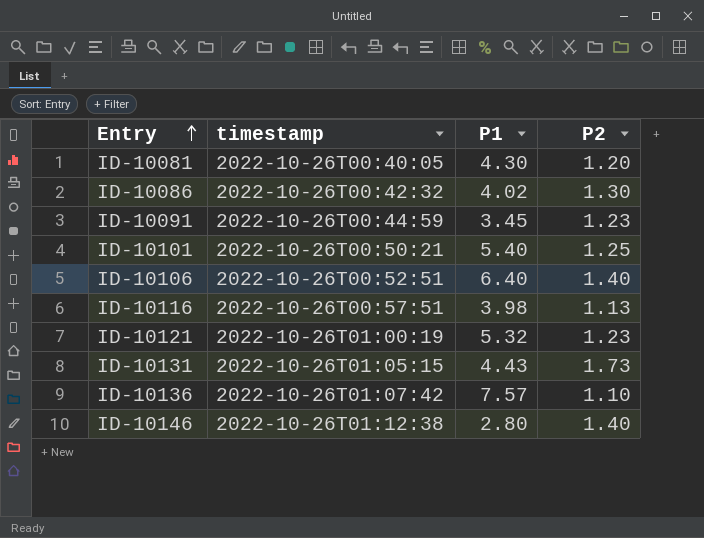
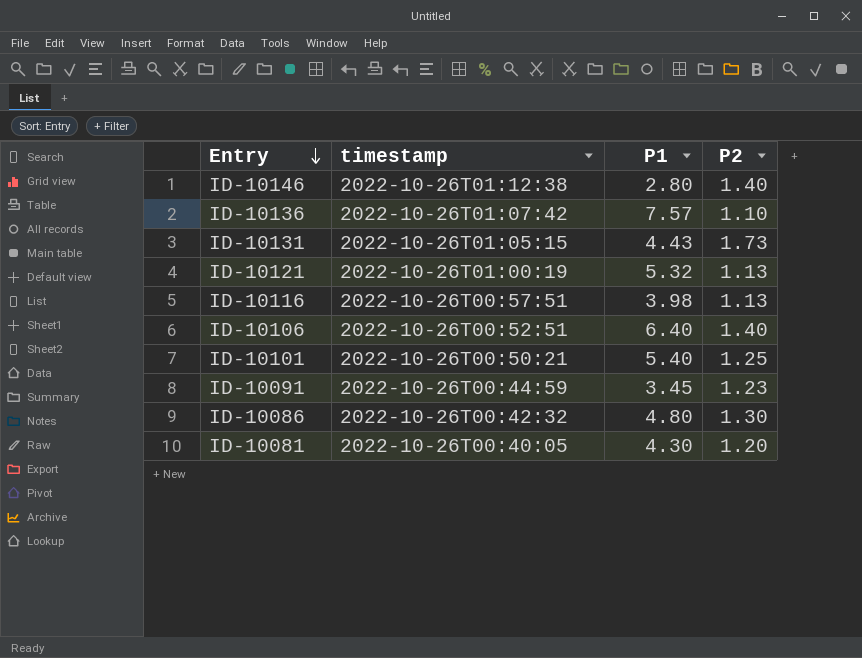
row order: Entry ascending -> Entry descending
ID-10121 | P2: 1.23 -> 1.13
ID-10086 | P1: 4.02 -> 4.80

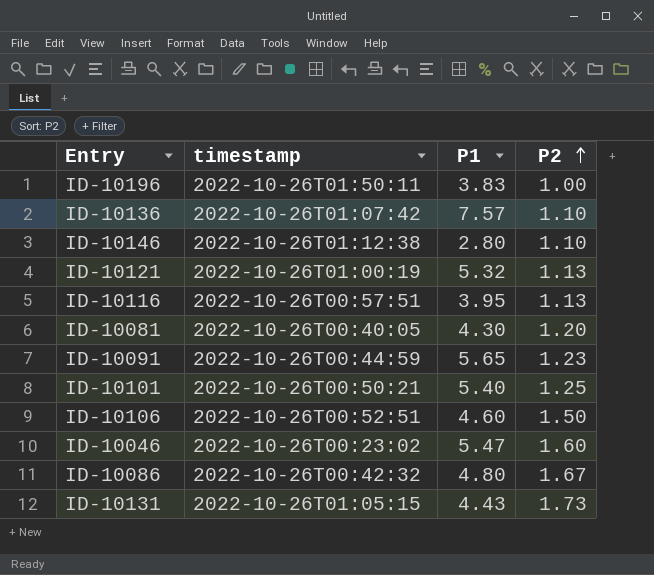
row order: Entry descending -> P2 ascending
row ID-10196: none -> 2022-10-26T01:50:11 | 3.83 | 1.00
ID-10146 | P2: 1.40 -> 1.10
ID-10116 | P1: 3.98 -> 3.95
ID-10091 | P1: 3.45 -> 5.65
ID-10106 | P1: 6.40 -> 4.60
ID-10106 | P2: 1.40 -> 1.50
row ID-10046: none -> 2022-10-26T00:23:02 | 5.47 | 1.60
ID-10086 | P2: 1.30 -> 1.67

